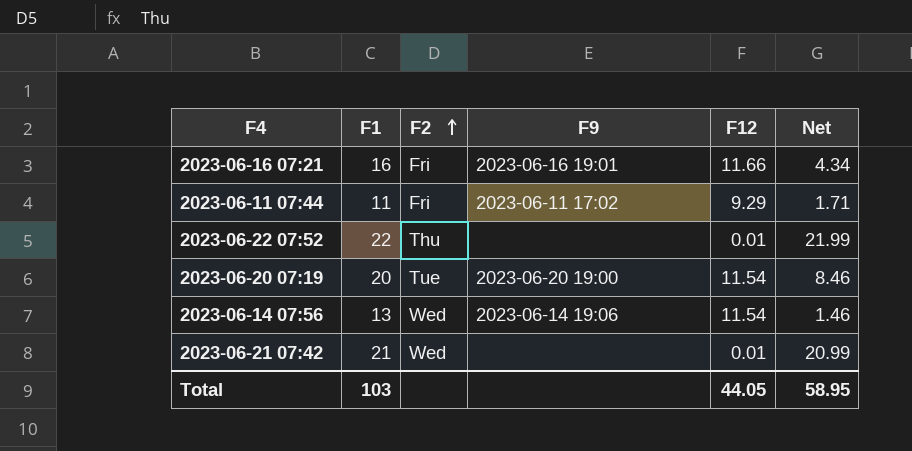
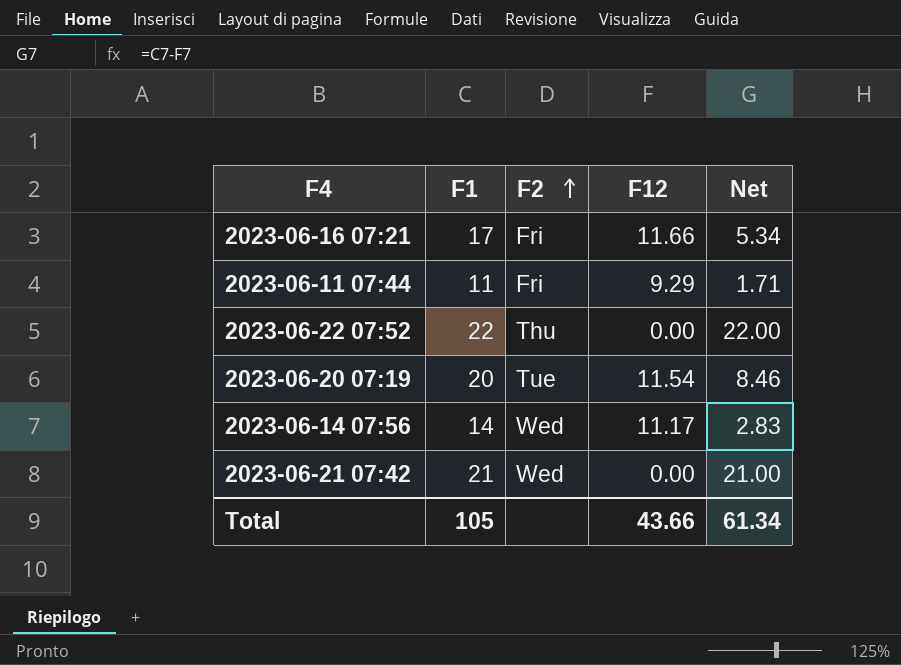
column F9 | position: 4 -> none
2023-06-16 07:21 | F1: 16 -> 17
2023-06-16 07:21 | Net: 4.34 -> 5.34
2023-06-22 07:52 | F12: 0.01 -> 0.00
2023-06-22 07:52 | Net: 21.99 -> 22.00
2023-06-14 07:56 | F1: 13 -> 14
2023-06-14 07:56 | F12: 11.54 -> 11.17
2023-06-14 07:56 | Net: 1.46 -> 2.83
2023-06-21 07:42 | F12: 0.01 -> 0.00
2023-06-21 07:42 | Net: 20.99 -> 21.00
Total | F1: 103 -> 105
Total | F12: 44.05 -> 43.66
Total | Net: 58.95 -> 61.34

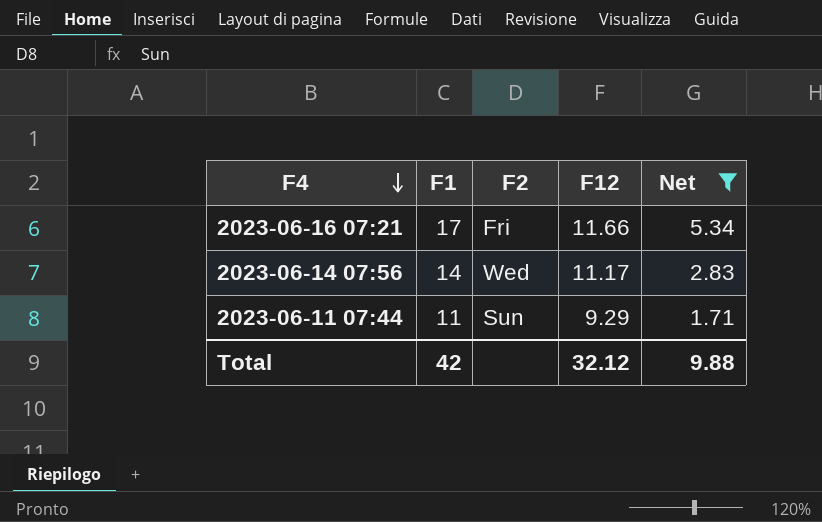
filter: none -> Net <= 5.34
row order: F2 ascending -> F4 descending
2023-06-11 07:44 | F2: Fri -> Sun
Total | F1: 105 -> 42
Total | F12: 43.66 -> 32.12
Total | Net: 61.34 -> 9.88

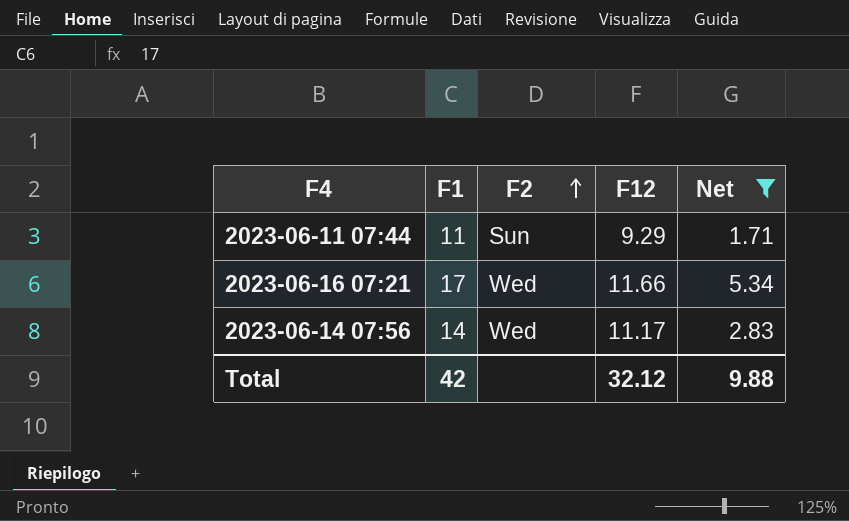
row order: F4 descending -> F2 ascending
2023-06-16 07:21 | F2: Fri -> Wed

